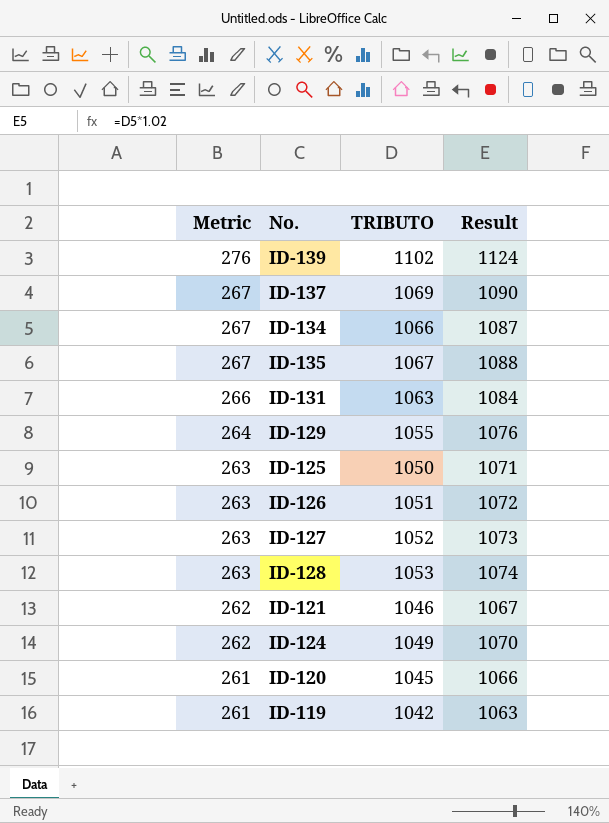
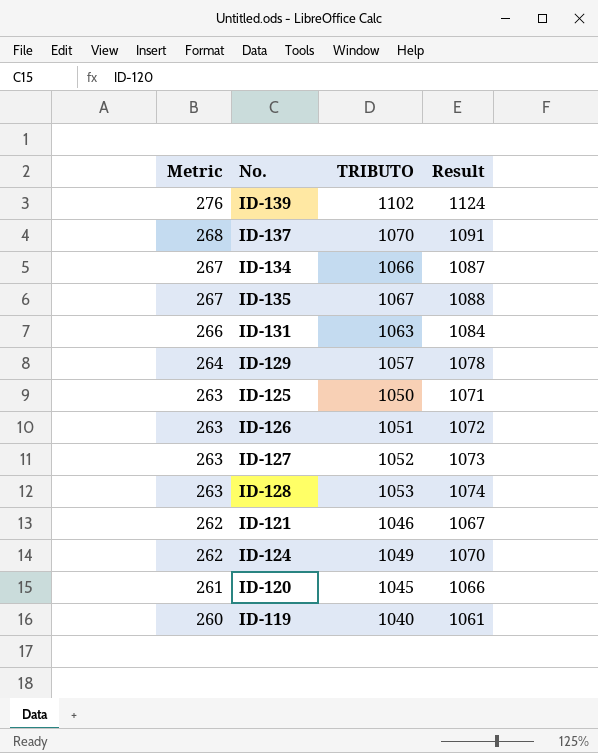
ID-137 | Metric: 267 -> 268
ID-137 | TRIBUTO: 1069 -> 1070
ID-137 | Result: 1090 -> 1091
ID-129 | TRIBUTO: 1055 -> 1057
ID-129 | Result: 1076 -> 1078
ID-119 | Metric: 261 -> 260
ID-119 | TRIBUTO: 1042 -> 1040
ID-119 | Result: 1063 -> 1061

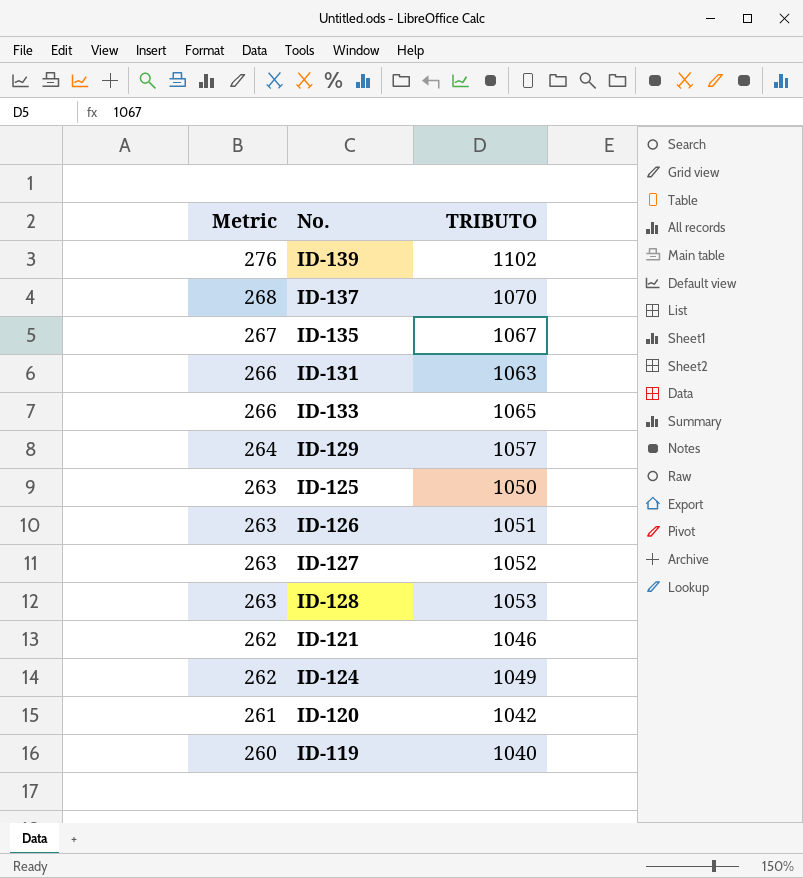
column Result | formula: [TRIBUTO] * 1.02 -> none
row ID-134: 267 | 1066 | 1087 -> none
row ID-133: none -> 266 | 1065
ID-120 | TRIBUTO: 1045 -> 1042

